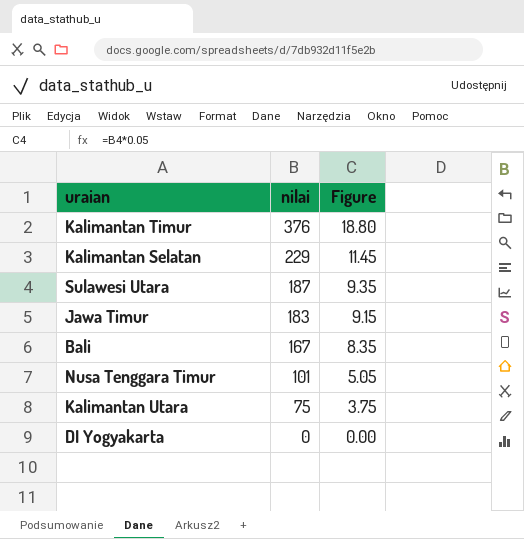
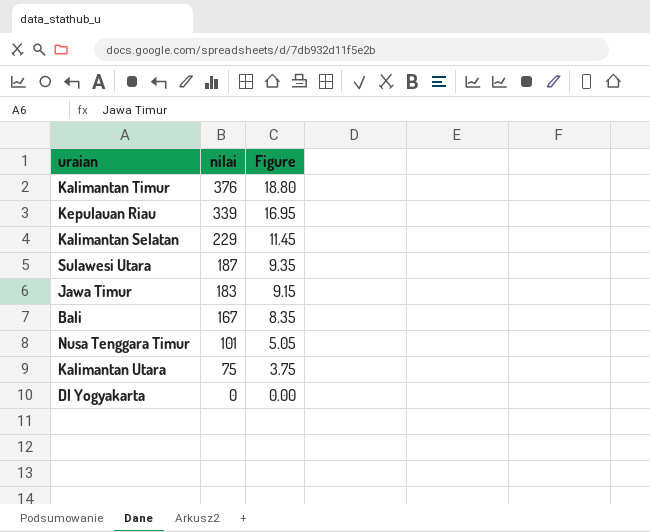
row Kepulauan Riau: none -> 339 | 16.95

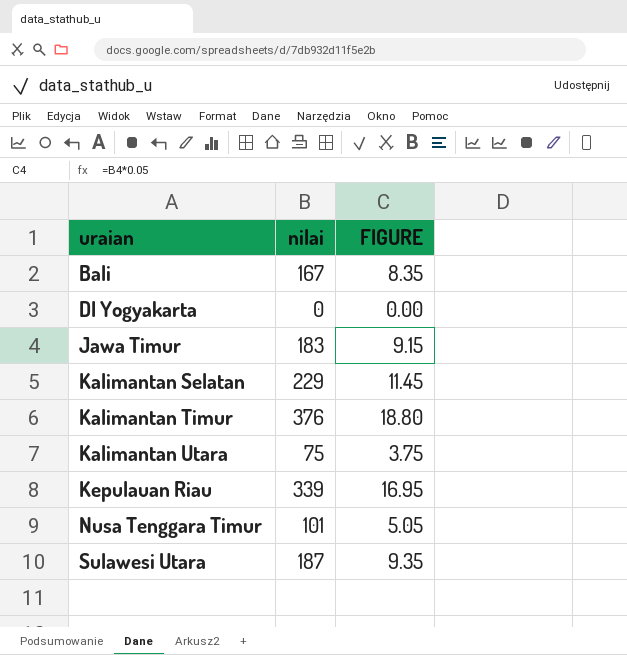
row order: nilai descending -> uraian ascending
column name: Figure -> FIGURE

